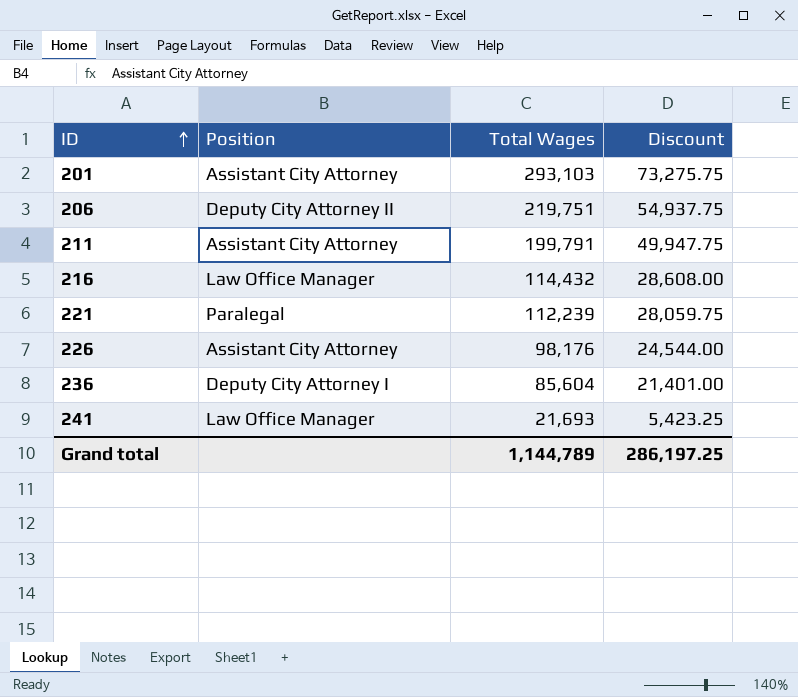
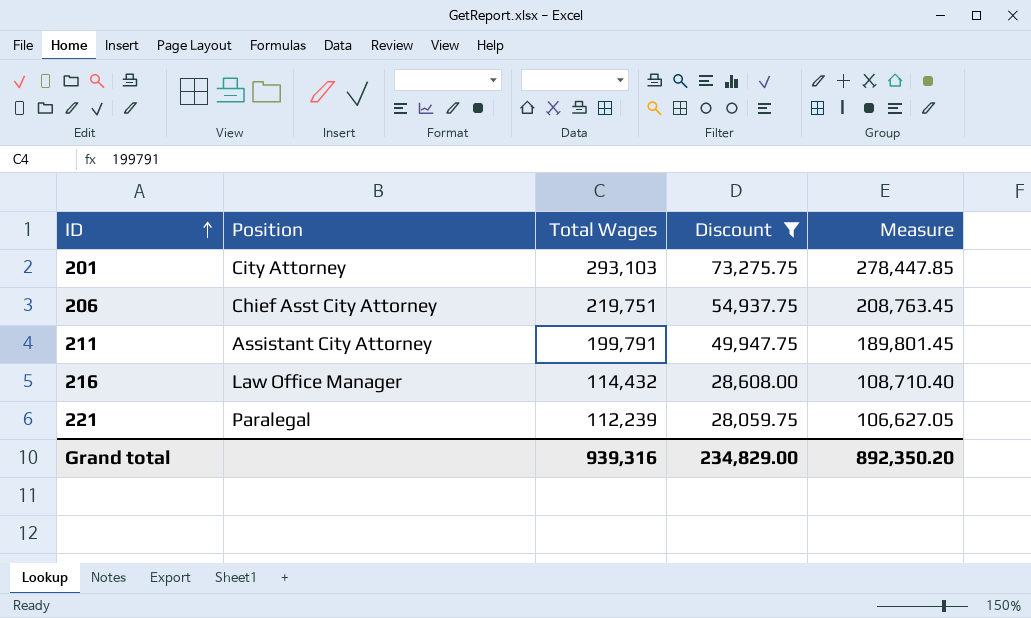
filter: none -> Discount >= 28,059.75
column Measure | formula: none -> [Total Wages] * 0.95
201 | Position: Assistant City Attorney -> City Attorney
206 | Position: Deputy City Attorney II -> Chief Asst City Attorney
Grand total | Total Wages: 1,144,789 -> 939,316
Grand total | Discount: 286,197.25 -> 234,829.00

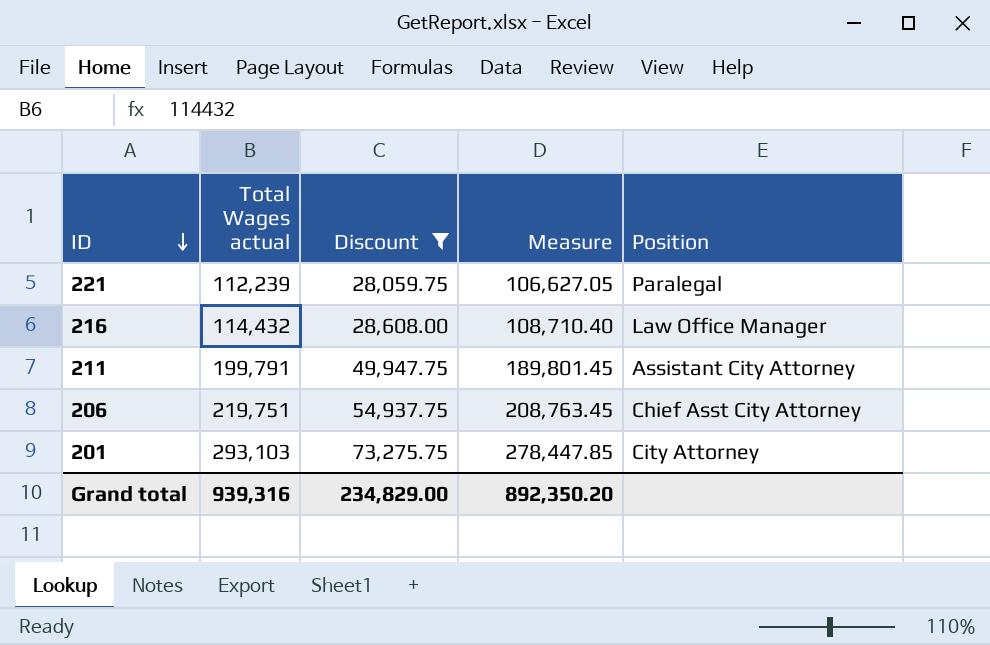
row order: ID ascending -> ID descending
column name: Total Wages -> Total Wages actual
column Position | position: 2 -> 5

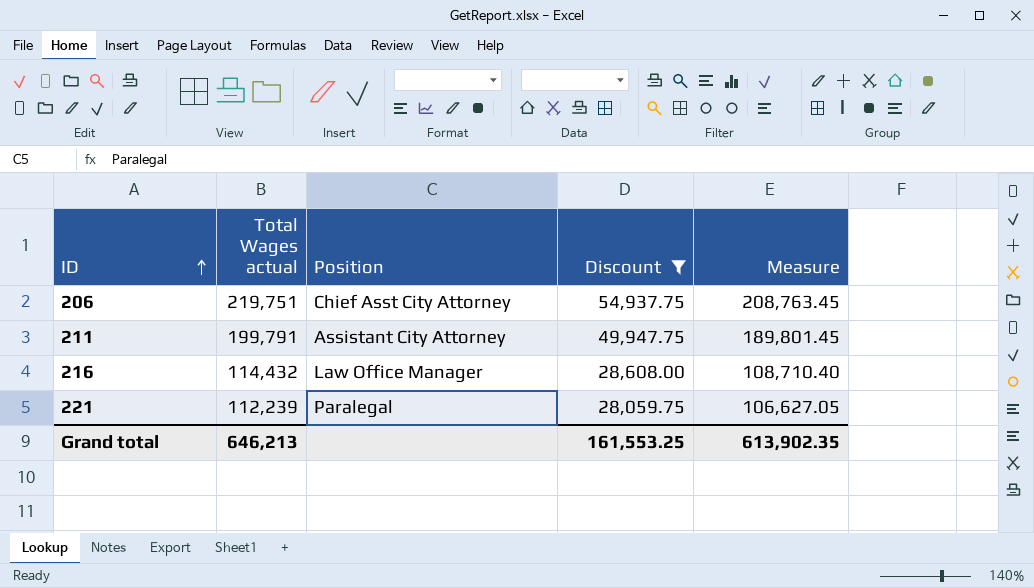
row order: ID descending -> ID ascending
column Position | position: 5 -> 3
row 201: 293,103 | 73,275.75 | 278,447.85 | City Attorney -> none
Grand total | Total Wages actual: 939,316 -> 646,213
Grand total | Discount: 234,829.00 -> 161,553.25
Grand total | Measure: 892,350.20 -> 613,902.35

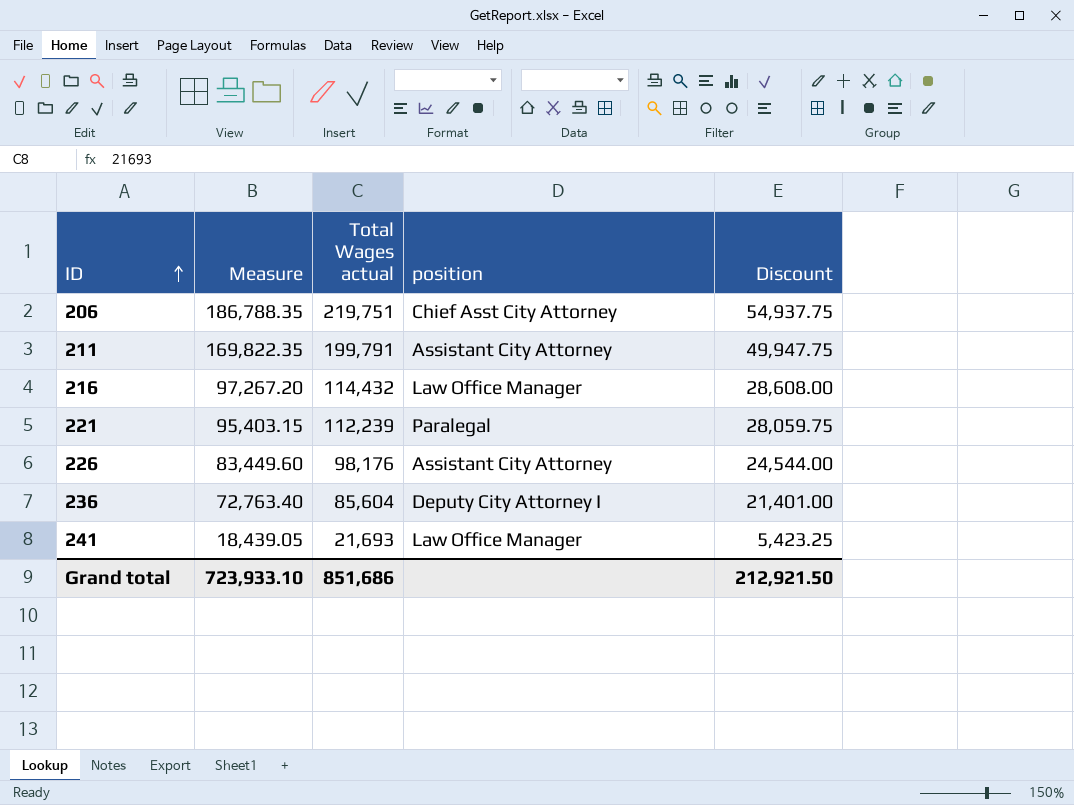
filter: Discount >= 28,059.75 -> none
column Measure | formula: [Total Wages actual] * 0.95 -> [Total Wages actual] * 0.85
column Measure | position: 5 -> 2
column name: Position -> position
Grand total | Measure: 613,902.35 -> 723,933.10
Grand total | Total Wages actual: 646,213 -> 851,686
Grand total | Discount: 161,553.25 -> 212,921.50

